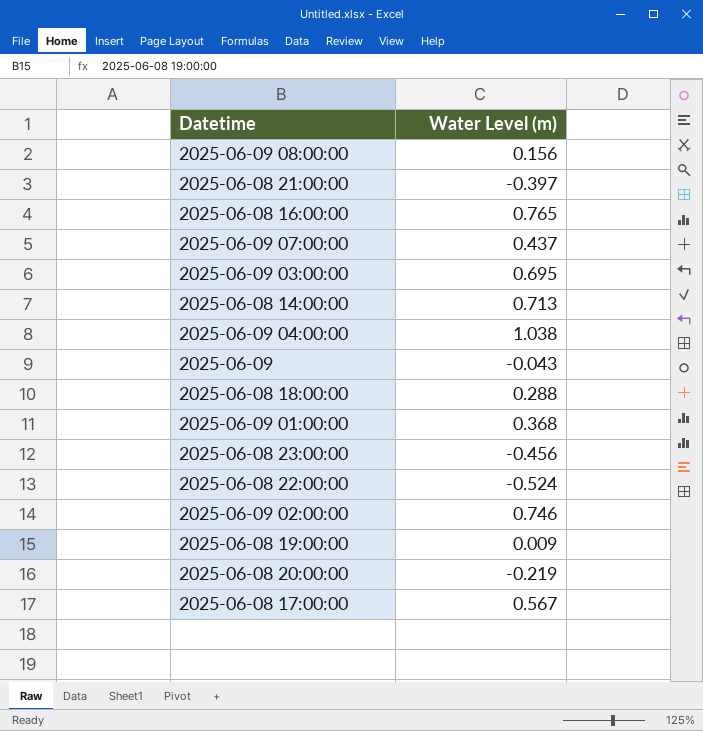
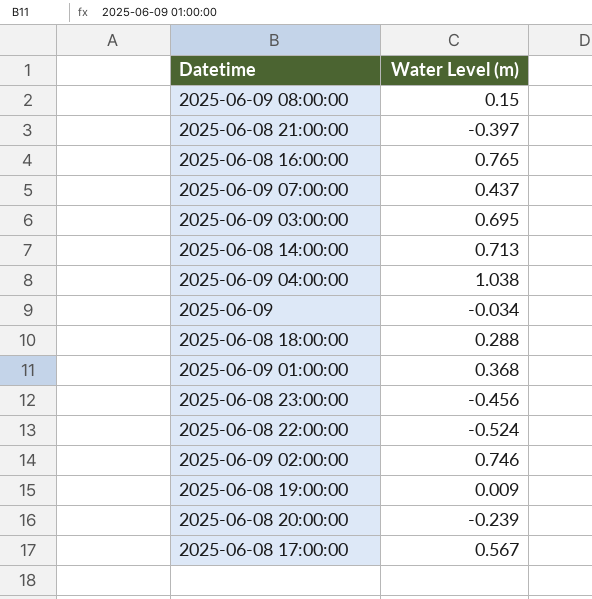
2025-06-09 08:00:00 | Water Level (m): 0.156 -> 0.15
2025-06-09 | Water Level (m): -0.043 -> -0.034
2025-06-08 20:00:00 | Water Level (m): -0.219 -> -0.239

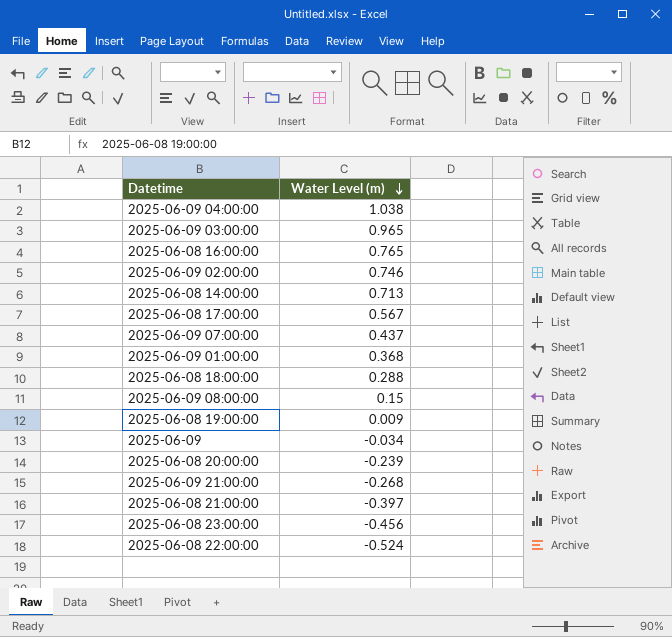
row order: none -> Water Level (m) descending
2025-06-09 03:00:00 | Water Level (m): 0.695 -> 0.965
row 2025-06-09 21:00:00: none -> -0.268

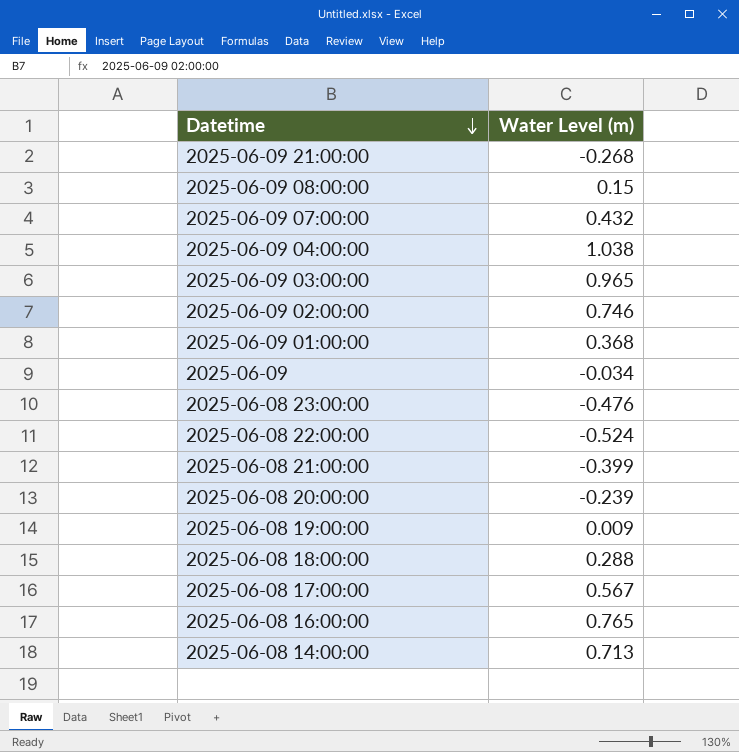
row order: Water Level (m) descending -> Datetime descending
2025-06-09 07:00:00 | Water Level (m): 0.437 -> 0.432
2025-06-08 23:00:00 | Water Level (m): -0.456 -> -0.476
2025-06-08 21:00:00 | Water Level (m): -0.397 -> -0.399

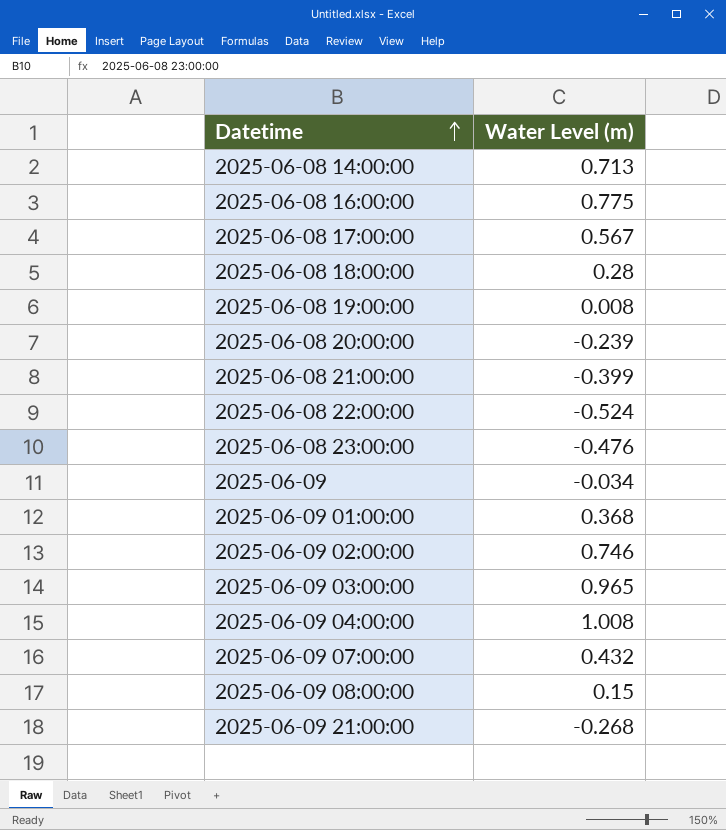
row order: Datetime descending -> Datetime ascending
2025-06-08 16:00:00 | Water Level (m): 0.765 -> 0.775
2025-06-08 18:00:00 | Water Level (m): 0.288 -> 0.28
2025-06-08 19:00:00 | Water Level (m): 0.009 -> 0.008
2025-06-09 04:00:00 | Water Level (m): 1.038 -> 1.008

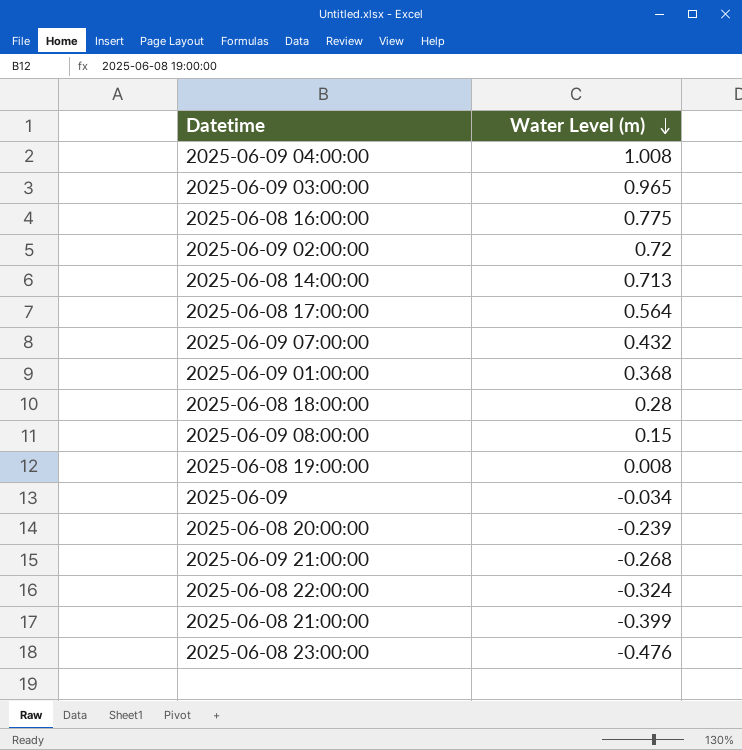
row order: Datetime ascending -> Water Level (m) descending
2025-06-09 02:00:00 | Water Level (m): 0.746 -> 0.72
2025-06-08 17:00:00 | Water Level (m): 0.567 -> 0.564
2025-06-08 22:00:00 | Water Level (m): -0.524 -> -0.324

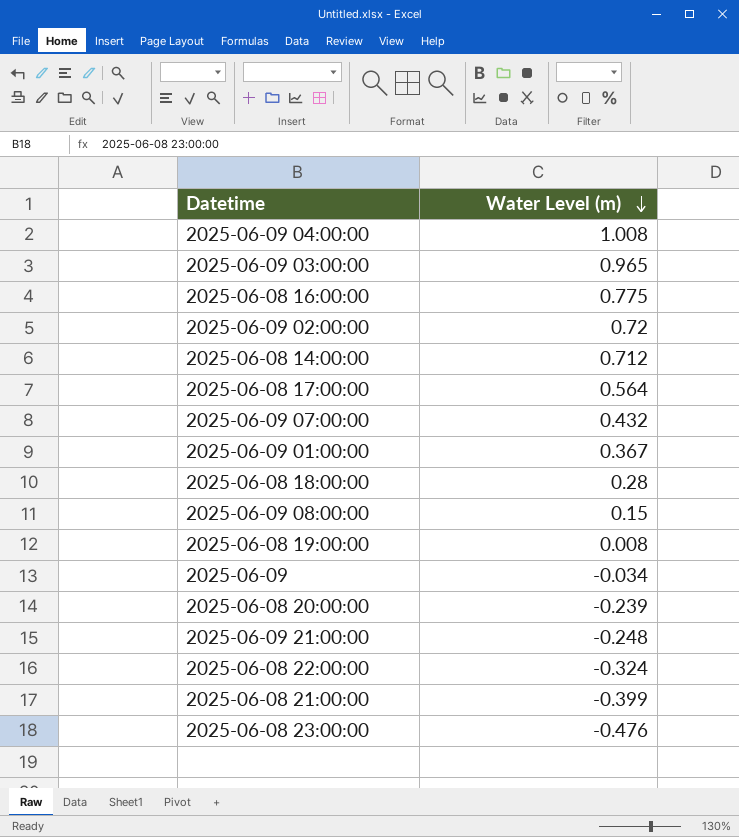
2025-06-08 14:00:00 | Water Level (m): 0.713 -> 0.712
2025-06-09 01:00:00 | Water Level (m): 0.368 -> 0.367
2025-06-09 21:00:00 | Water Level (m): -0.268 -> -0.248

